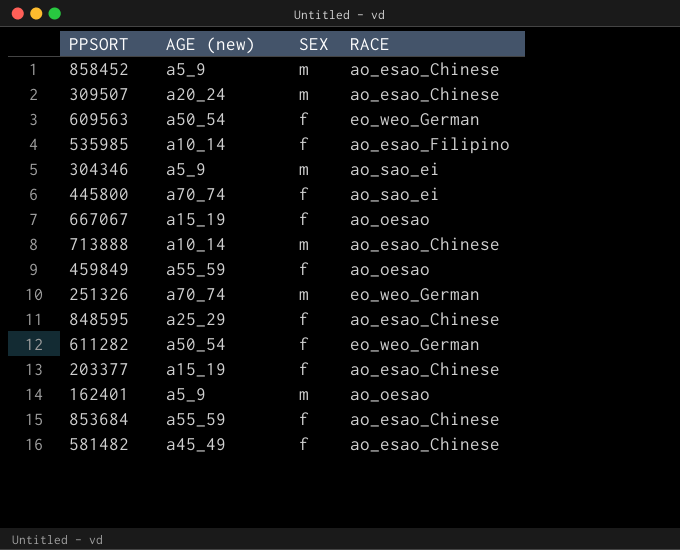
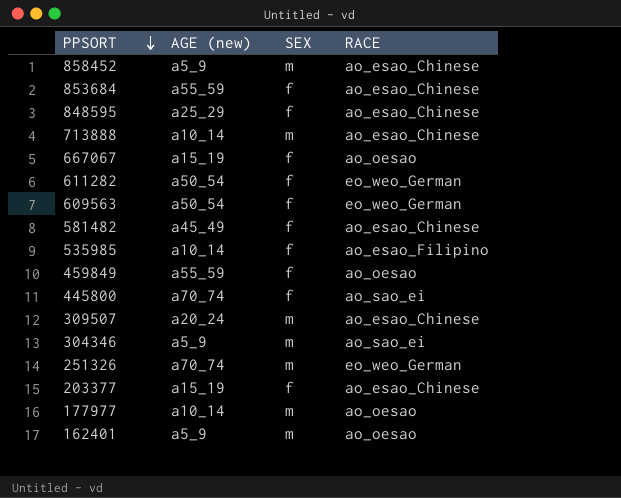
row order: none -> PPSORT descending
row 177977: none -> a10_14 | m | ao_oesao

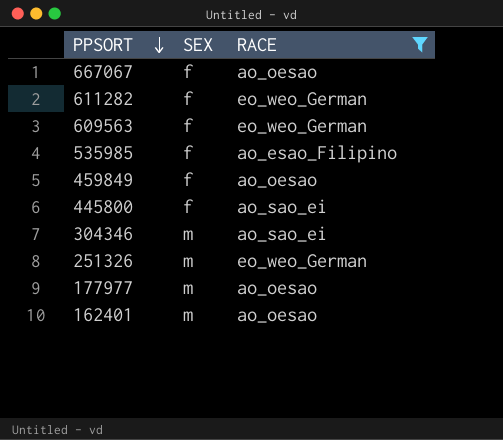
filter: none -> RACE != ao_esao_Chinese
column AGE (new) | position: 2 -> none

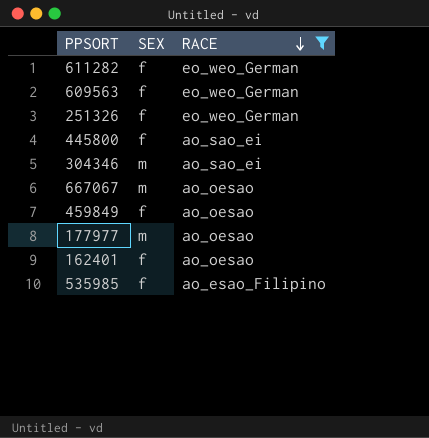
row order: PPSORT descending -> RACE descending
251326 | SEX: m -> f
667067 | SEX: f -> m
162401 | SEX: m -> f

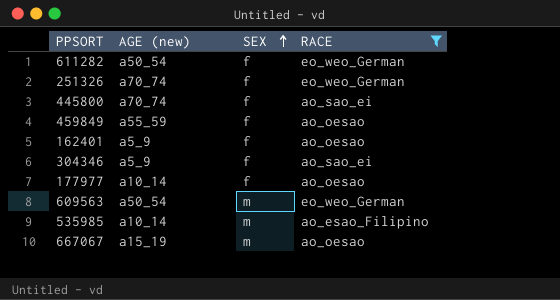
row order: RACE descending -> SEX ascending
column AGE (new) | position: none -> 2
304346 | SEX: m -> f
177977 | SEX: m -> f
609563 | SEX: f -> m
535985 | SEX: f -> m

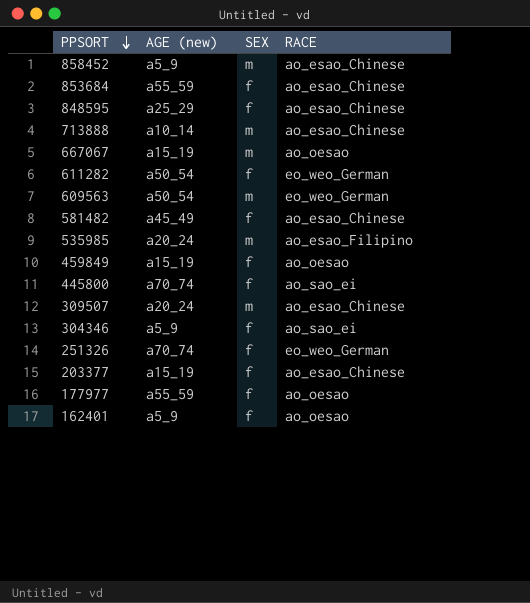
filter: RACE != ao_esao_Chinese -> none
row order: SEX ascending -> PPSORT descending
535985 | AGE (new): a10_14 -> a20_24
459849 | AGE (new): a55_59 -> a15_19
177977 | AGE (new): a10_14 -> a55_59

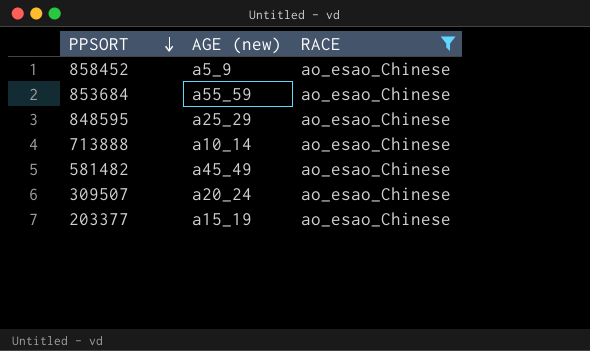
filter: none -> RACE = ao_esao_Chinese
column SEX | position: 3 -> none

